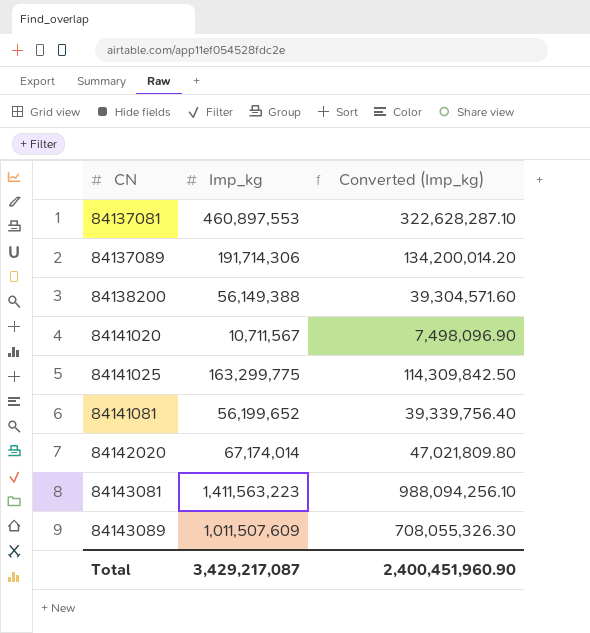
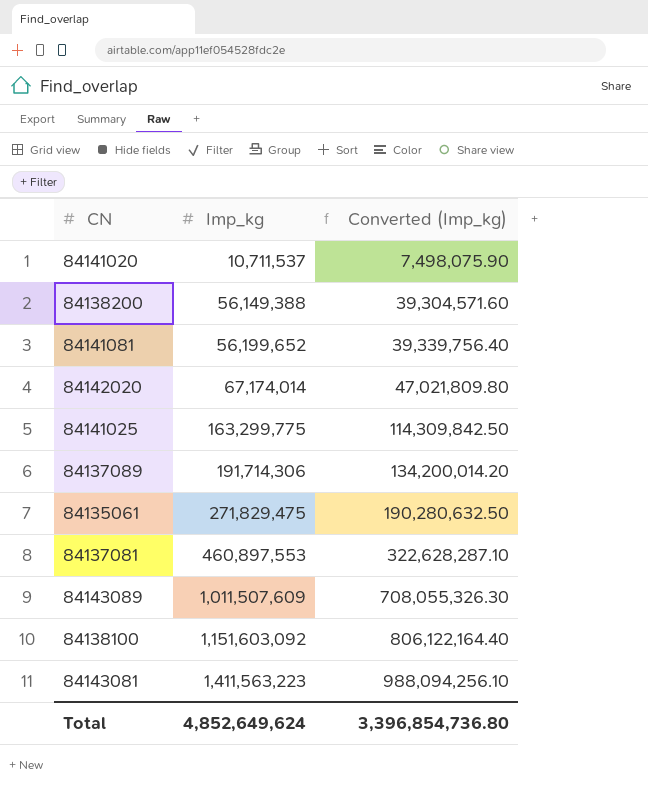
row order: CN ascending -> Imp_kg ascending
84141020 | Imp_kg: 10,711,567 -> 10,711,537
84141020 | Converted (Imp_kg): 7,498,096.90 -> 7,498,075.90
row 84135061: none -> 271,829,475 | 190,280,632.50
row 84138100: none -> 1,151,603,092 | 806,122,164.40
Total | Imp_kg: 3,429,217,087 -> 4,852,649,624
Total | Converted (Imp_kg): 2,400,451,960.90 -> 3,396,854,736.80

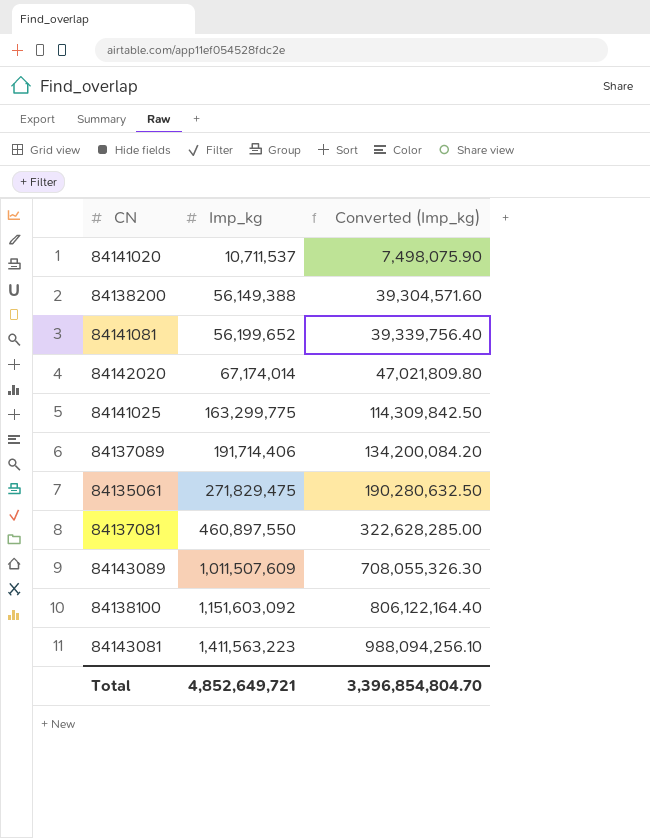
84137089 | Imp_kg: 191,714,306 -> 191,714,406
84137089 | Converted (Imp_kg): 134,200,014.20 -> 134,200,084.20
84137081 | Imp_kg: 460,897,553 -> 460,897,550
84137081 | Converted (Imp_kg): 322,628,287.10 -> 322,628,285.00
Total | Imp_kg: 4,852,649,624 -> 4,852,649,721
Total | Converted (Imp_kg): 3,396,854,736.80 -> 3,396,854,804.70

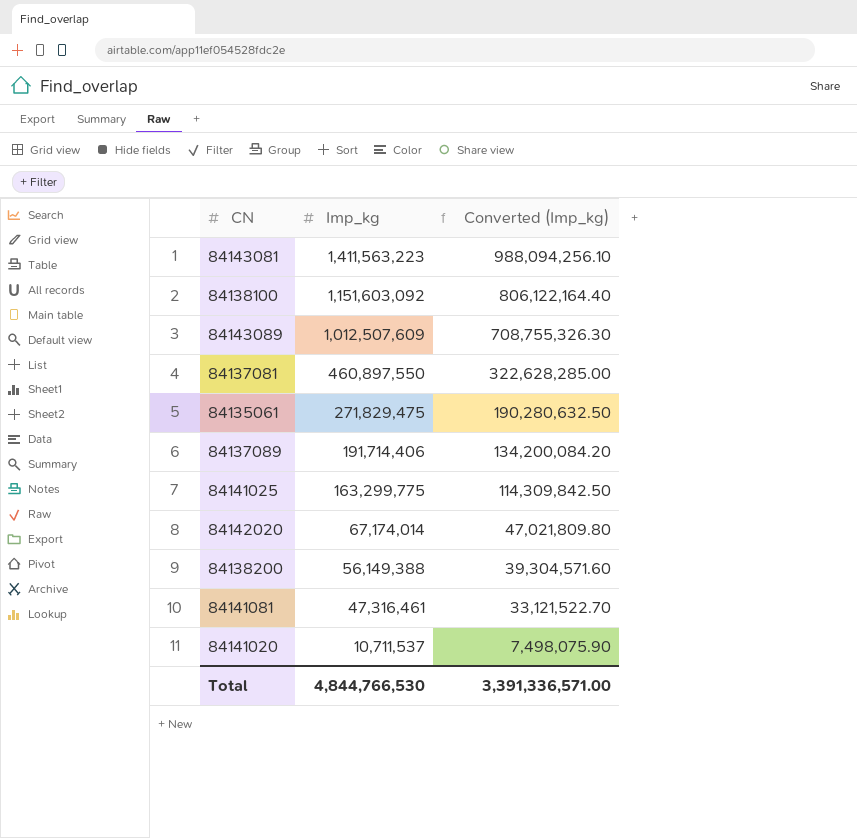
row order: Imp_kg ascending -> Imp_kg descending
84143089 | Imp_kg: 1,011,507,609 -> 1,012,507,609
84143089 | Converted (Imp_kg): 708,055,326.30 -> 708,755,326.30
84141081 | Imp_kg: 56,199,652 -> 47,316,461
84141081 | Converted (Imp_kg): 39,339,756.40 -> 33,121,522.70
Total | Imp_kg: 4,852,649,721 -> 4,844,766,530
Total | Converted (Imp_kg): 3,396,854,804.70 -> 3,391,336,571.00

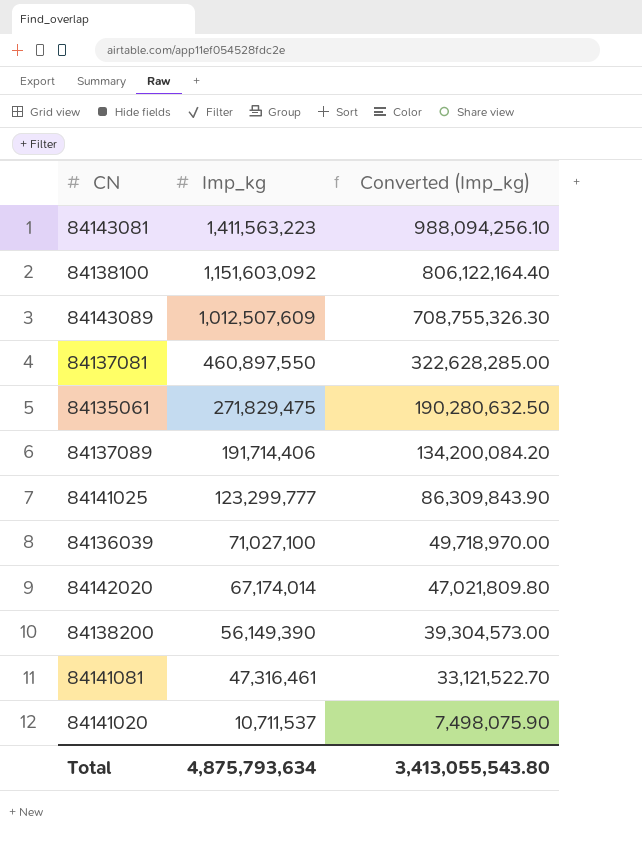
84141025 | Imp_kg: 163,299,775 -> 123,299,777
84141025 | Converted (Imp_kg): 114,309,842.50 -> 86,309,843.90
row 84136039: none -> 71,027,100 | 49,718,970.00
84138200 | Imp_kg: 56,149,388 -> 56,149,390
84138200 | Converted (Imp_kg): 39,304,571.60 -> 39,304,573.00
Total | Imp_kg: 4,844,766,530 -> 4,875,793,634
Total | Converted (Imp_kg): 3,391,336,571.00 -> 3,413,055,543.80

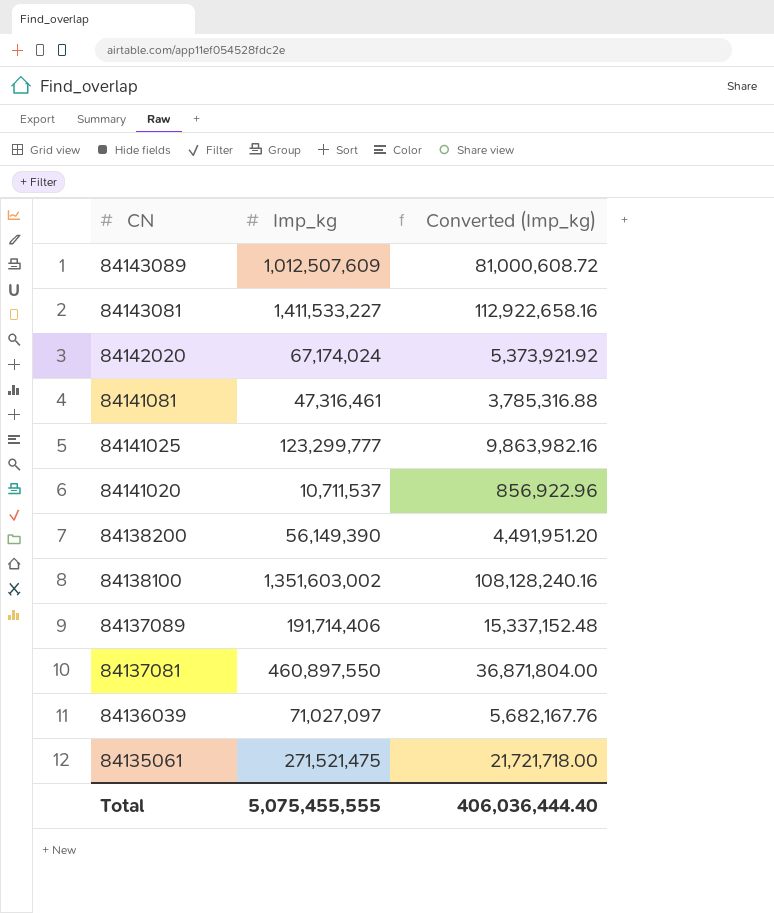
row order: Imp_kg descending -> CN descending
column Converted (Imp_kg) | formula: [Imp_kg] * 0.7 -> [Imp_kg] * 0.08
84143081 | Imp_kg: 1,411,563,223 -> 1,411,533,227
84142020 | Imp_kg: 67,174,014 -> 67,174,024
84138100 | Imp_kg: 1,151,603,092 -> 1,351,603,002
84136039 | Imp_kg: 71,027,100 -> 71,027,097
84135061 | Imp_kg: 271,829,475 -> 271,521,475
Total | Imp_kg: 4,875,793,634 -> 5,075,455,555
Total | Converted (Imp_kg): 3,413,055,543.80 -> 406,036,444.40

